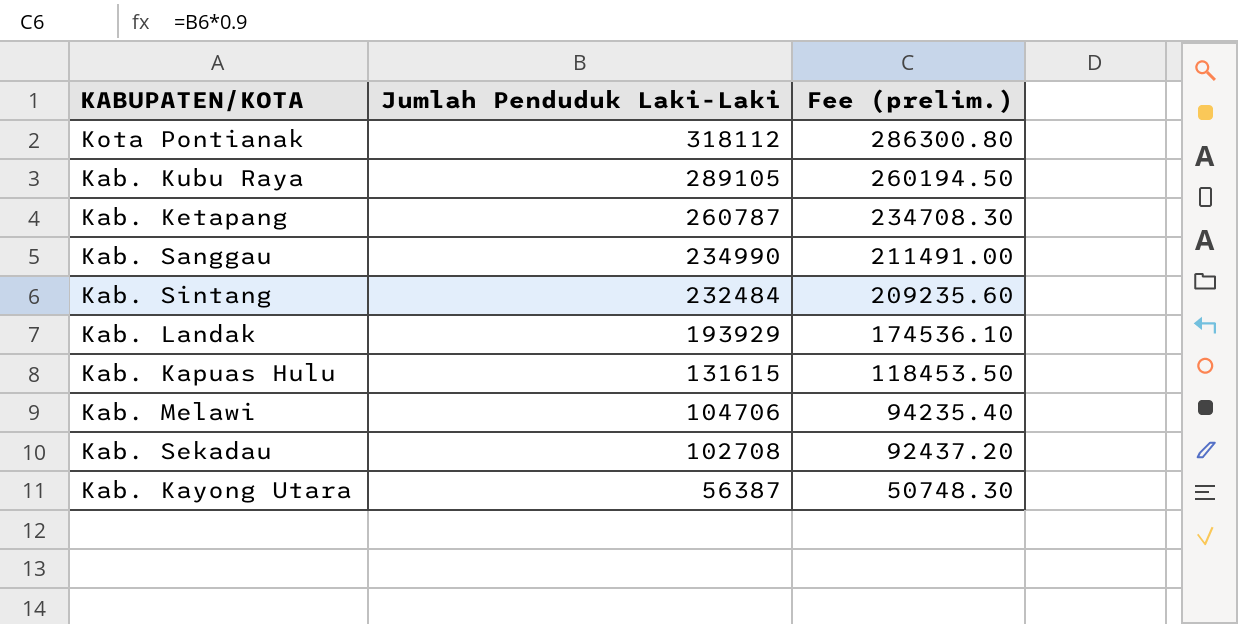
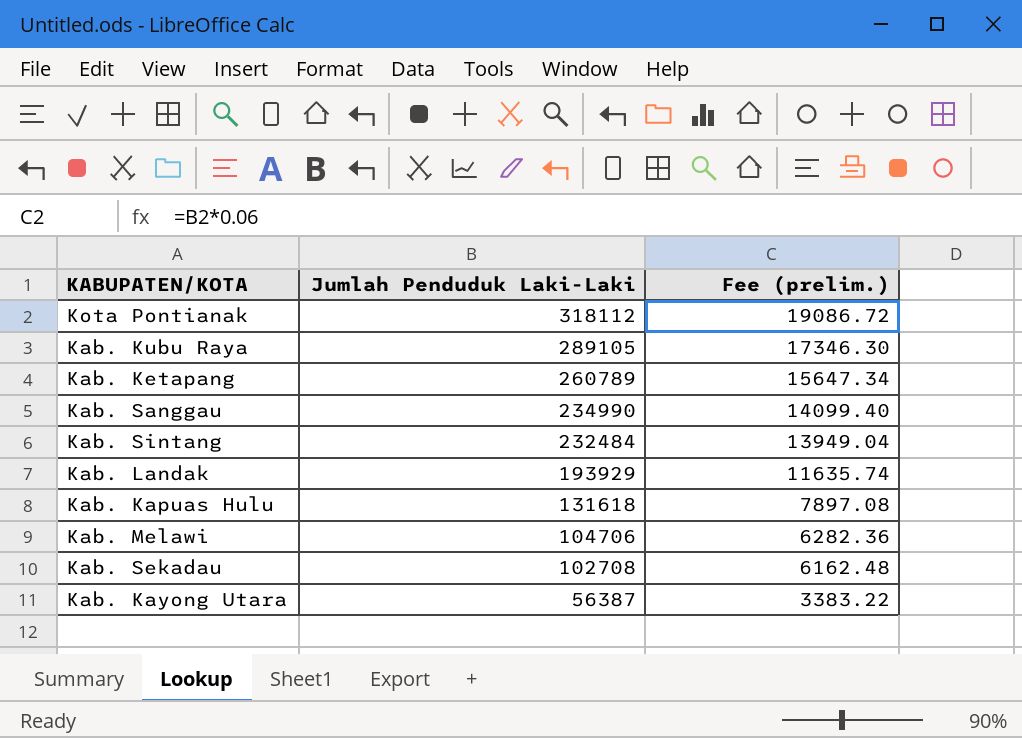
column Fee (prelim.) | formula: [Jumlah Penduduk Laki-Laki] * 0.9 -> [Jumlah Penduduk Laki-Laki] * 0.06
Kab. Ketapang | Jumlah Penduduk Laki-Laki: 260787 -> 260789
Kab. Kapuas Hulu | Jumlah Penduduk Laki-Laki: 131615 -> 131618

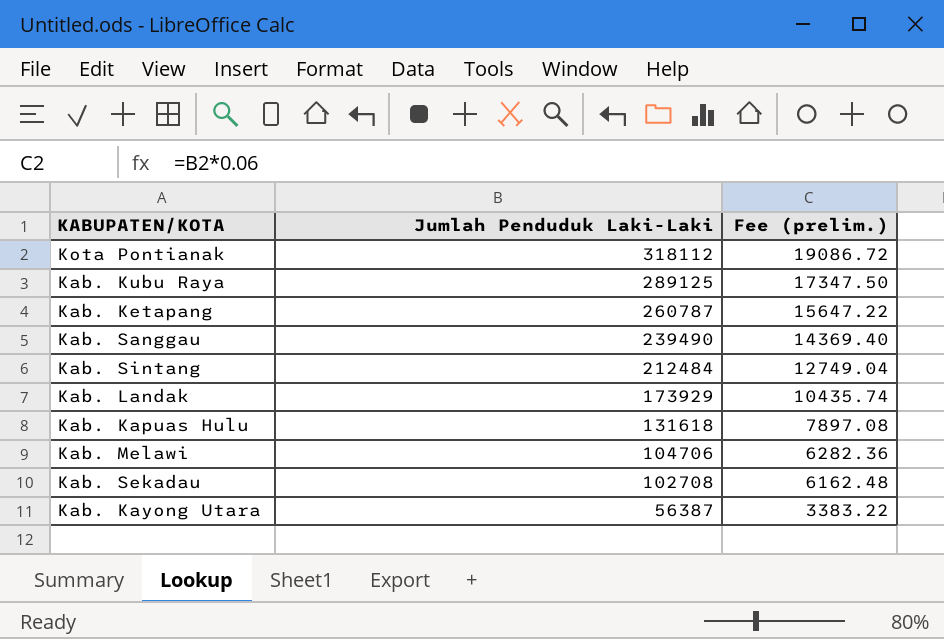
Kab. Kubu Raya | Jumlah Penduduk Laki-Laki: 289105 -> 289125
Kab. Kubu Raya | Fee (prelim.): 17346.30 -> 17347.50
Kab. Ketapang | Jumlah Penduduk Laki-Laki: 260789 -> 260787
Kab. Ketapang | Fee (prelim.): 15647.34 -> 15647.22
Kab. Sanggau | Jumlah Penduduk Laki-Laki: 234990 -> 239490
Kab. Sanggau | Fee (prelim.): 14099.40 -> 14369.40
Kab. Sintang | Jumlah Penduduk Laki-Laki: 232484 -> 212484
Kab. Sintang | Fee (prelim.): 13949.04 -> 12749.04
Kab. Landak | Jumlah Penduduk Laki-Laki: 193929 -> 173929
Kab. Landak | Fee (prelim.): 11635.74 -> 10435.74

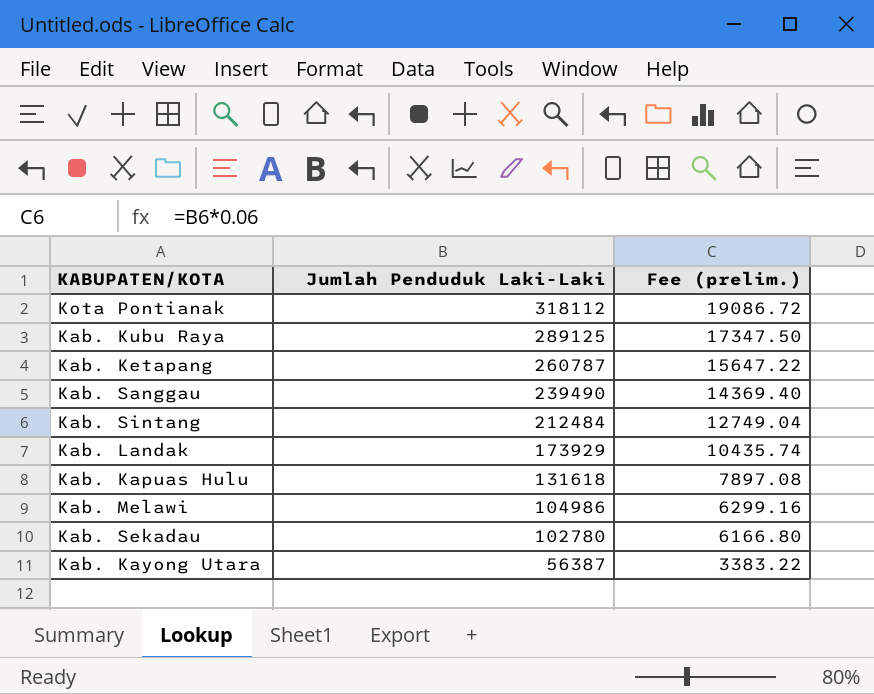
Kab. Melawi | Jumlah Penduduk Laki-Laki: 104706 -> 104986
Kab. Melawi | Fee (prelim.): 6282.36 -> 6299.16
Kab. Sekadau | Jumlah Penduduk Laki-Laki: 102708 -> 102780
Kab. Sekadau | Fee (prelim.): 6162.48 -> 6166.80

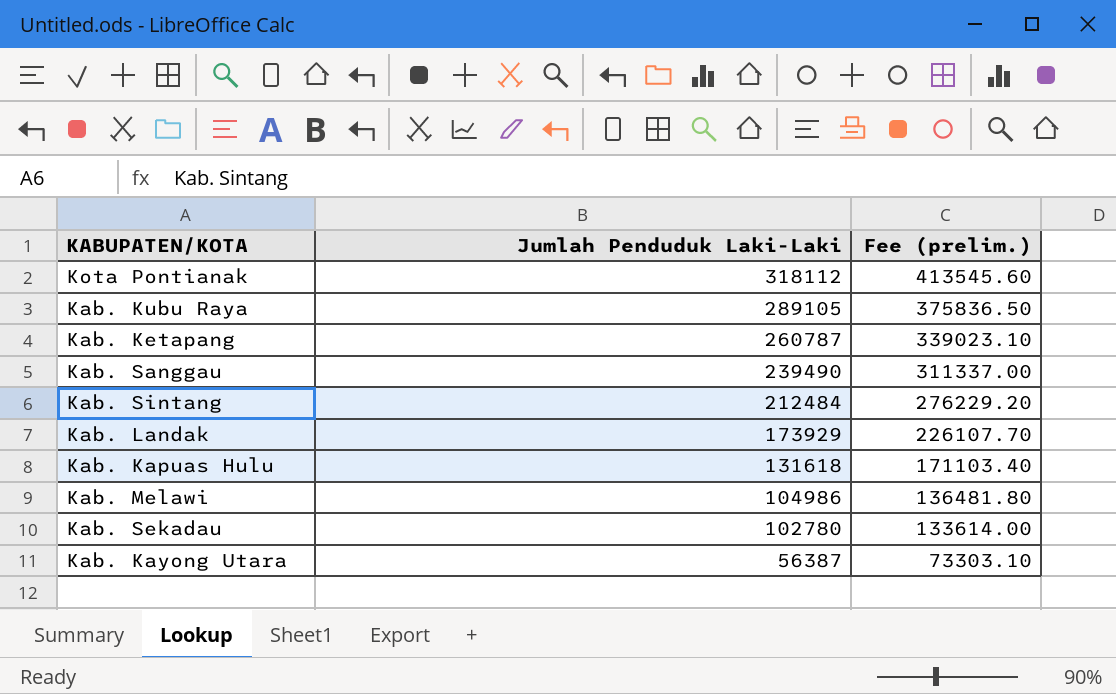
column Fee (prelim.) | formula: [Jumlah Penduduk Laki-Laki] * 0.06 -> [Jumlah Penduduk Laki-Laki] * 1.3
Kab. Kubu Raya | Jumlah Penduduk Laki-Laki: 289125 -> 289105

